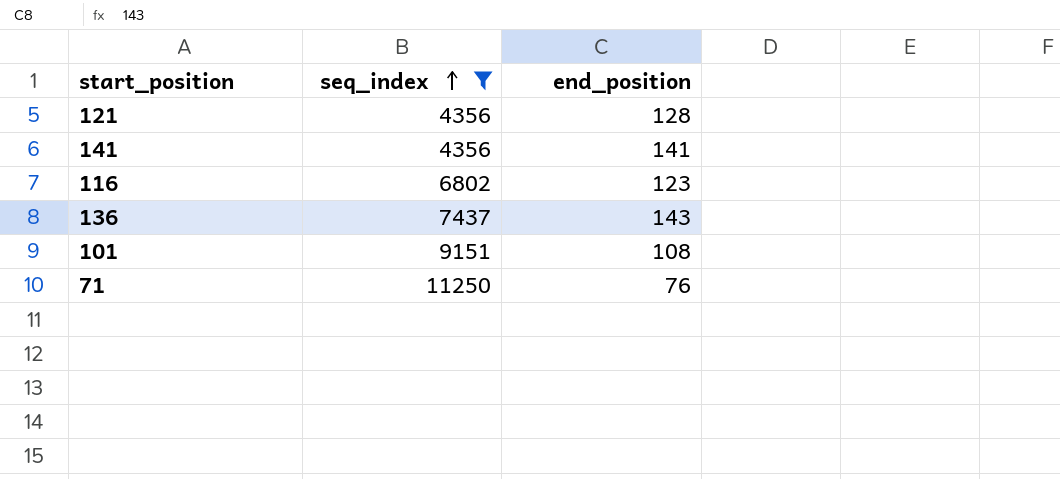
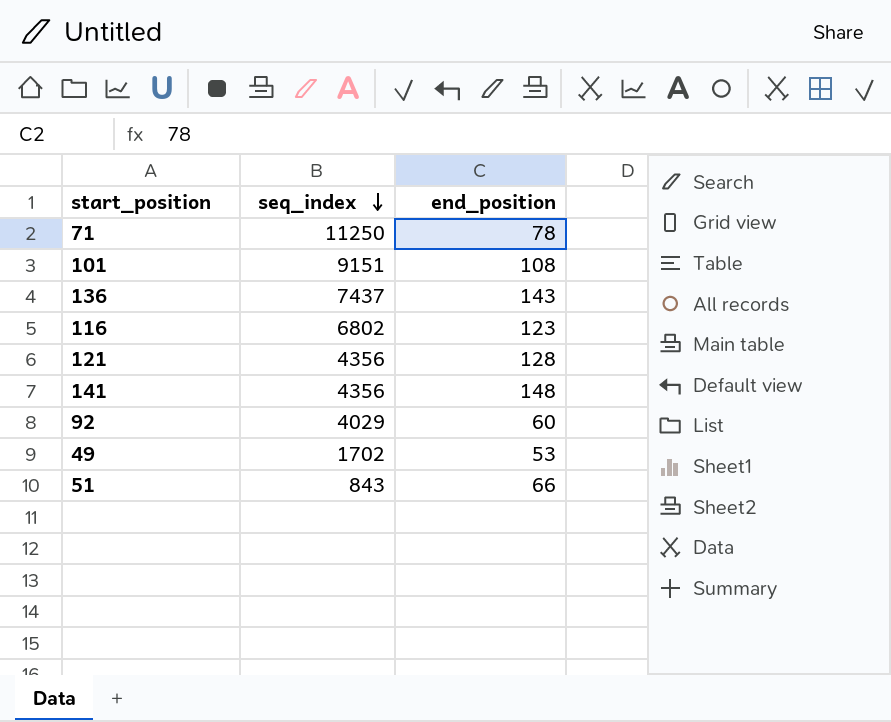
filter: seq_index >= 4356 -> none
row order: seq_index ascending -> seq_index descending
71 | end_position: 76 -> 78
141 | end_position: 141 -> 148

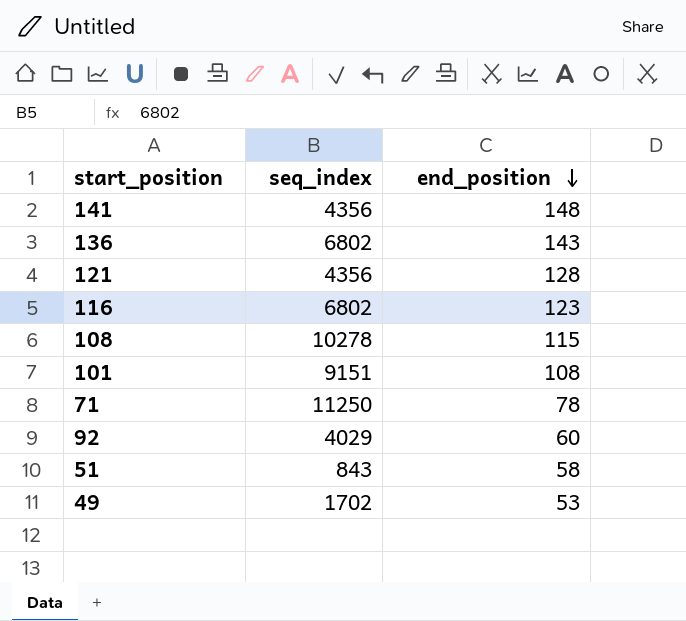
row order: seq_index descending -> end_position descending
136 | seq_index: 7437 -> 6802
row 108: none -> 10278 | 115
51 | end_position: 66 -> 58

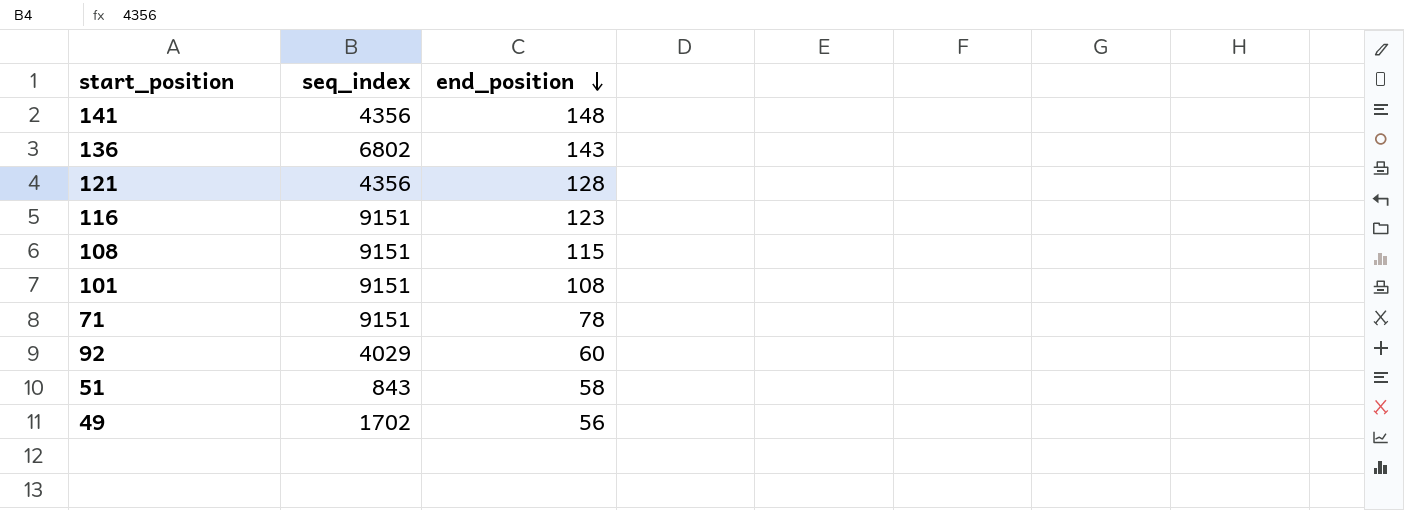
116 | seq_index: 6802 -> 9151
108 | seq_index: 10278 -> 9151
71 | seq_index: 11250 -> 9151
49 | end_position: 53 -> 56

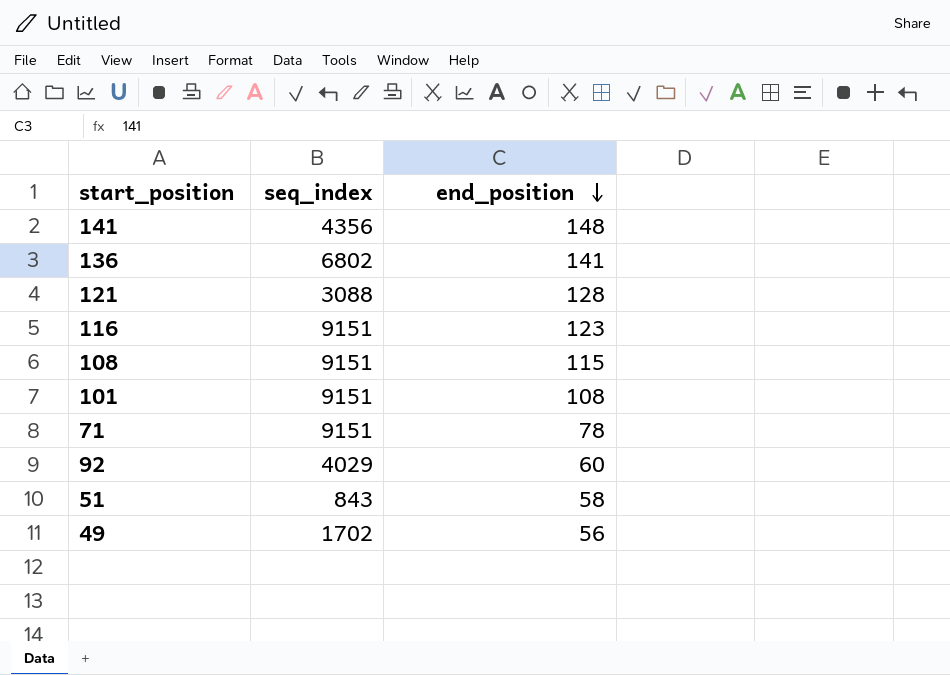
136 | end_position: 143 -> 141
121 | seq_index: 4356 -> 3088

